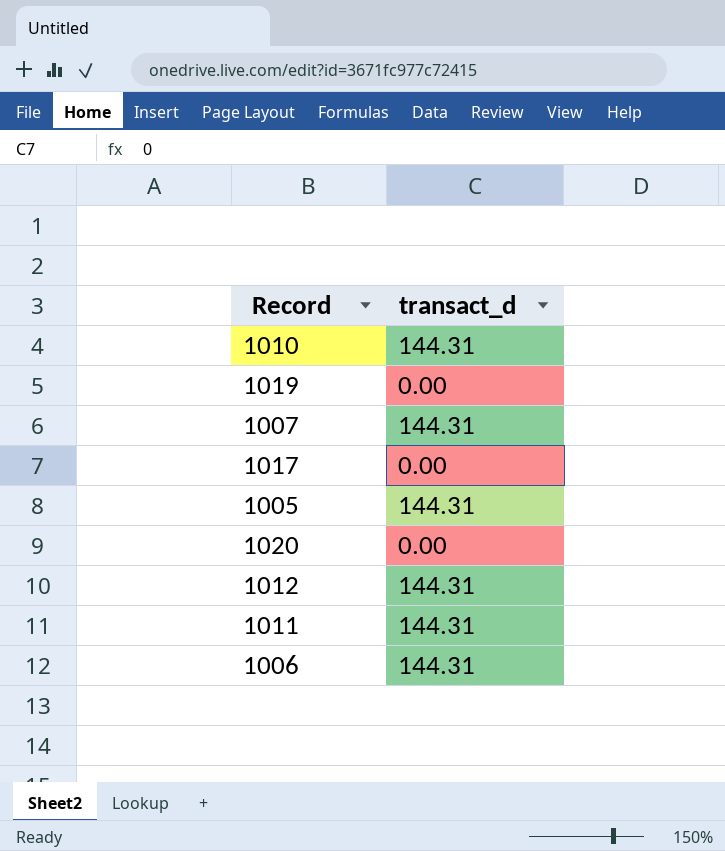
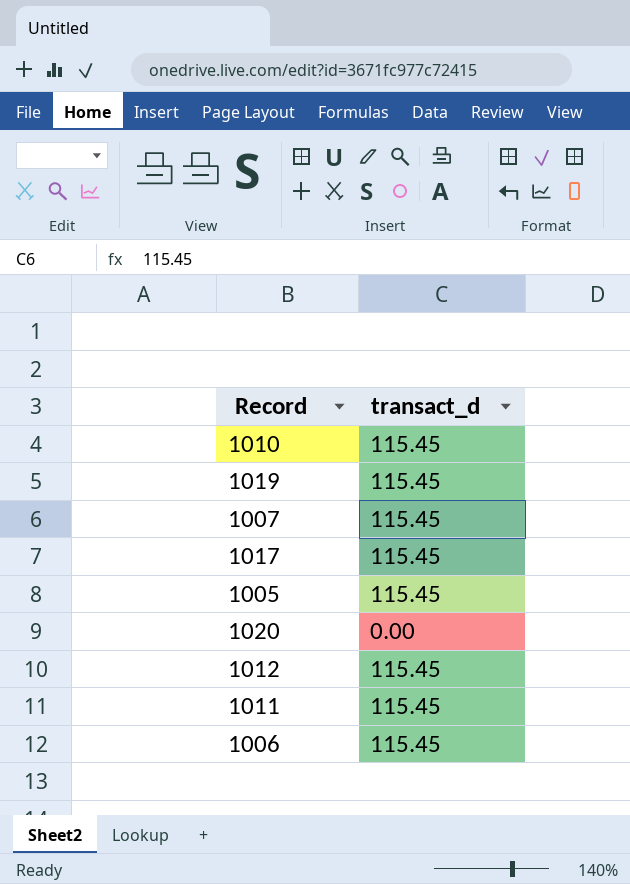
1010 | transact_d: 144.31 -> 115.45
1019 | transact_d: 0.00 -> 115.45
1007 | transact_d: 144.31 -> 115.45
1017 | transact_d: 0.00 -> 115.45
1005 | transact_d: 144.31 -> 115.45
1012 | transact_d: 144.31 -> 115.45
1011 | transact_d: 144.31 -> 115.45
1006 | transact_d: 144.31 -> 115.45

